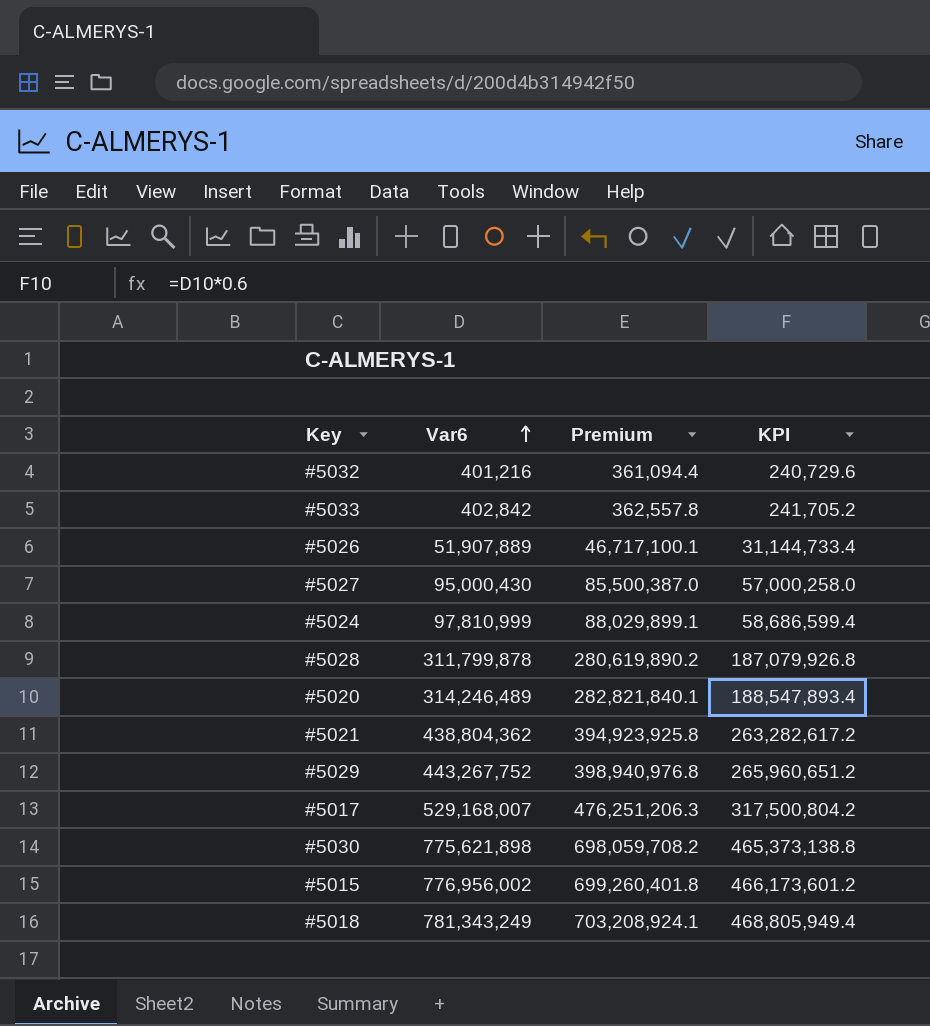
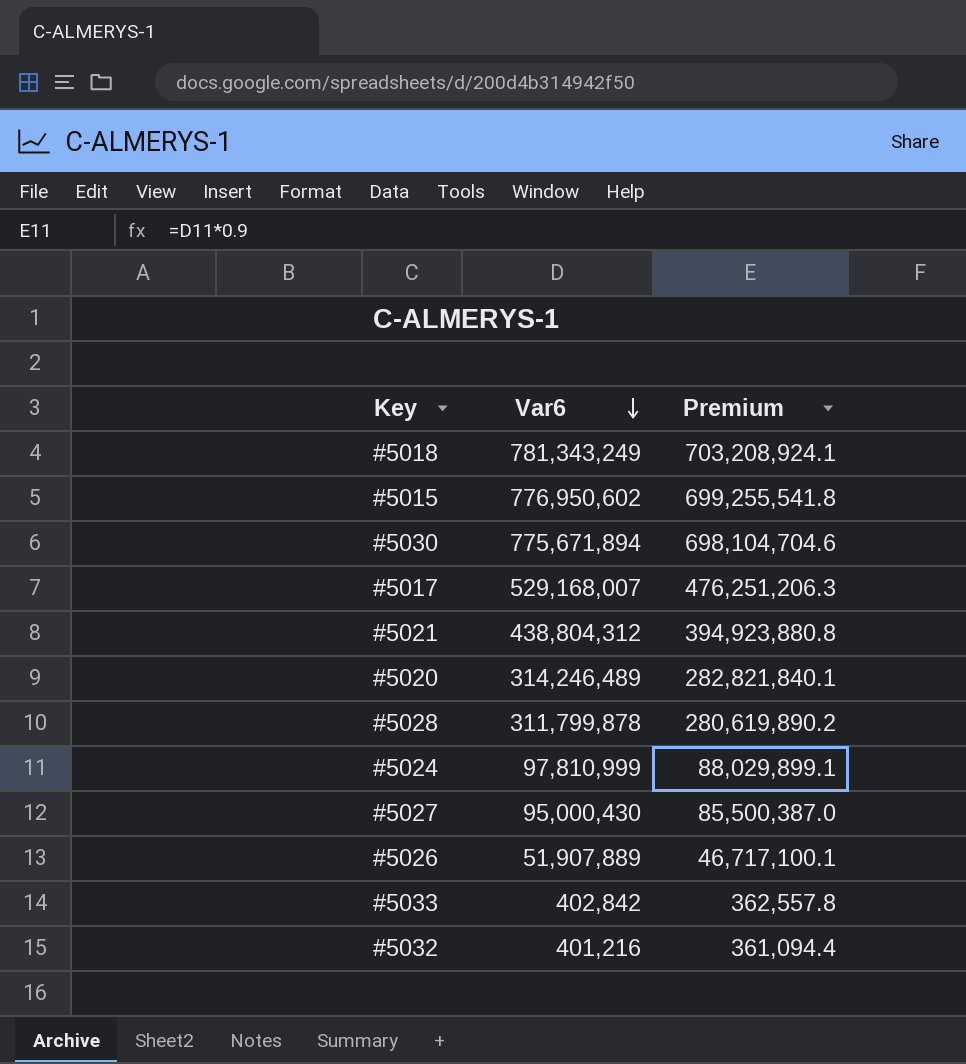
row order: Var6 ascending -> Var6 descending
column KPI | formula: [Var6] * 0.6 -> none
row #5029: 443,267,752 | 398,940,976.8 | 265,960,651.2 -> none
#5015 | Var6: 776,956,002 -> 776,950,602
#5015 | Premium: 699,260,401.8 -> 699,255,541.8
#5030 | Var6: 775,621,898 -> 775,671,894
#5030 | Premium: 698,059,708.2 -> 698,104,704.6
#5021 | Var6: 438,804,362 -> 438,804,312
#5021 | Premium: 394,923,925.8 -> 394,923,880.8

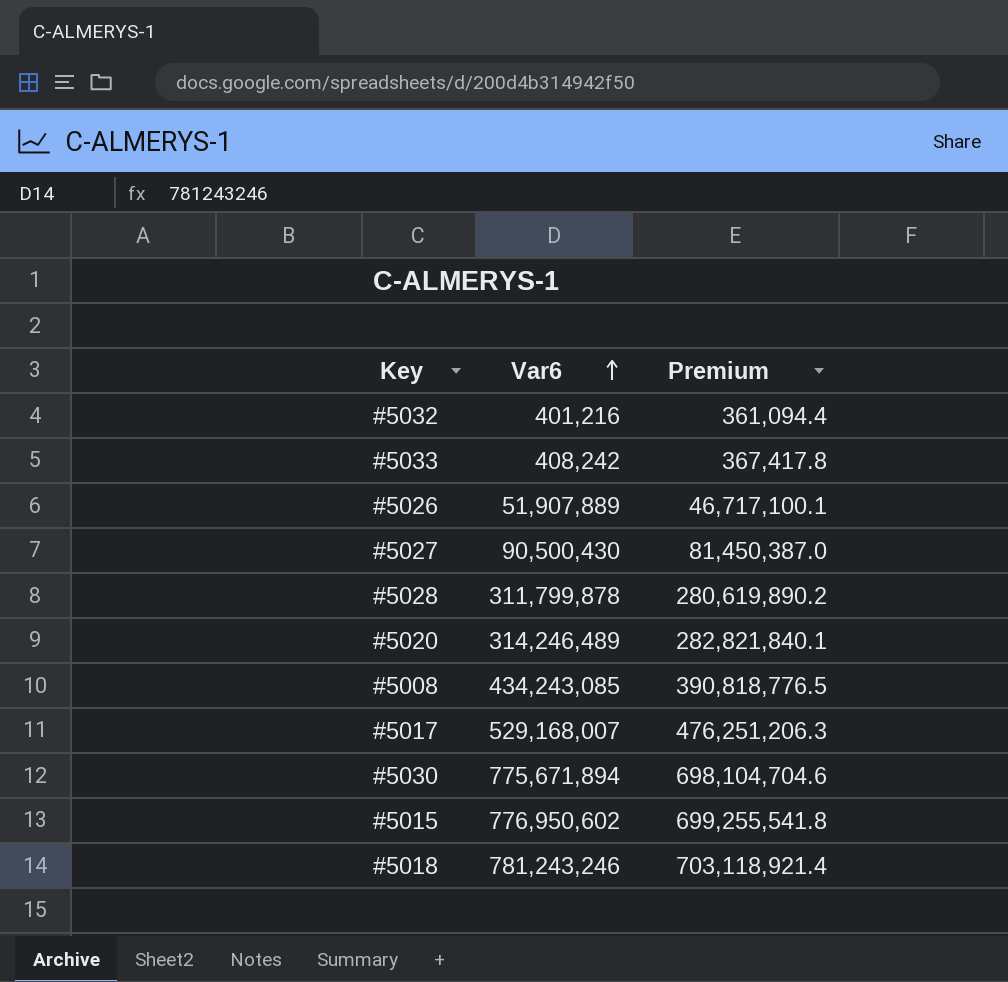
row order: Var6 descending -> Var6 ascending
row #5021: 438,804,312 | 394,923,880.8 -> none
row #5024: 97,810,999 | 88,029,899.1 -> none
#5033 | Var6: 402,842 -> 408,242
#5033 | Premium: 362,557.8 -> 367,417.8
#5027 | Var6: 95,000,430 -> 90,500,430
#5027 | Premium: 85,500,387.0 -> 81,450,387.0
row #5008: none -> 434,243,085 | 390,818,776.5
#5018 | Var6: 781,343,249 -> 781,243,246
#5018 | Premium: 703,208,924.1 -> 703,118,921.4

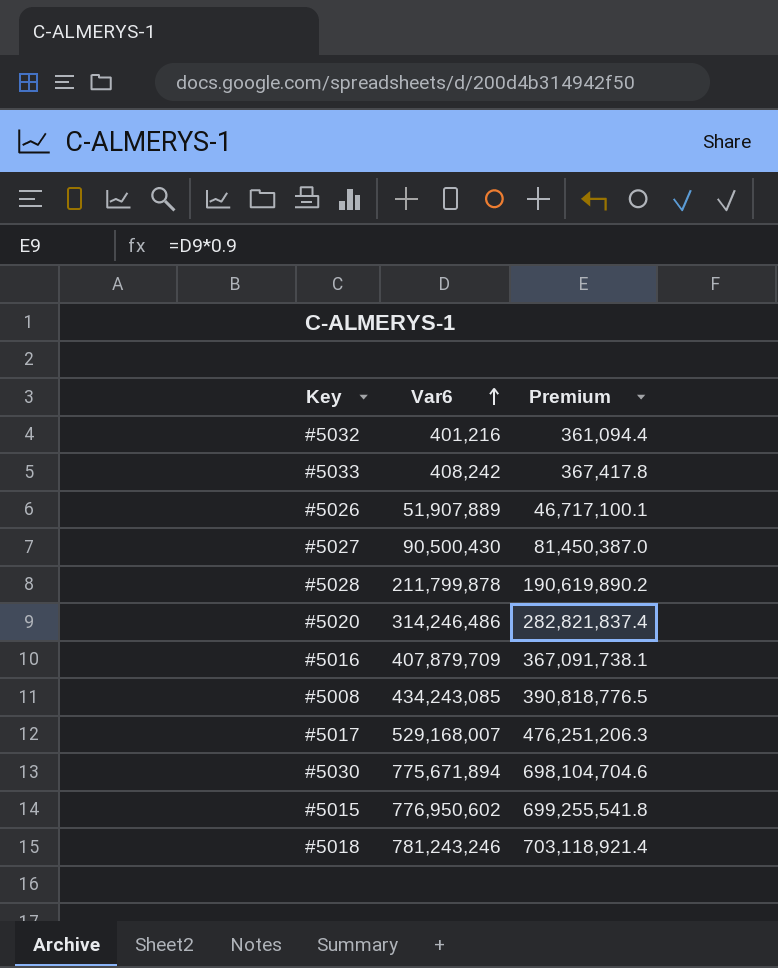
#5028 | Var6: 311,799,878 -> 211,799,878
#5028 | Premium: 280,619,890.2 -> 190,619,890.2
#5020 | Var6: 314,246,489 -> 314,246,486
#5020 | Premium: 282,821,840.1 -> 282,821,837.4
row #5016: none -> 407,879,709 | 367,091,738.1

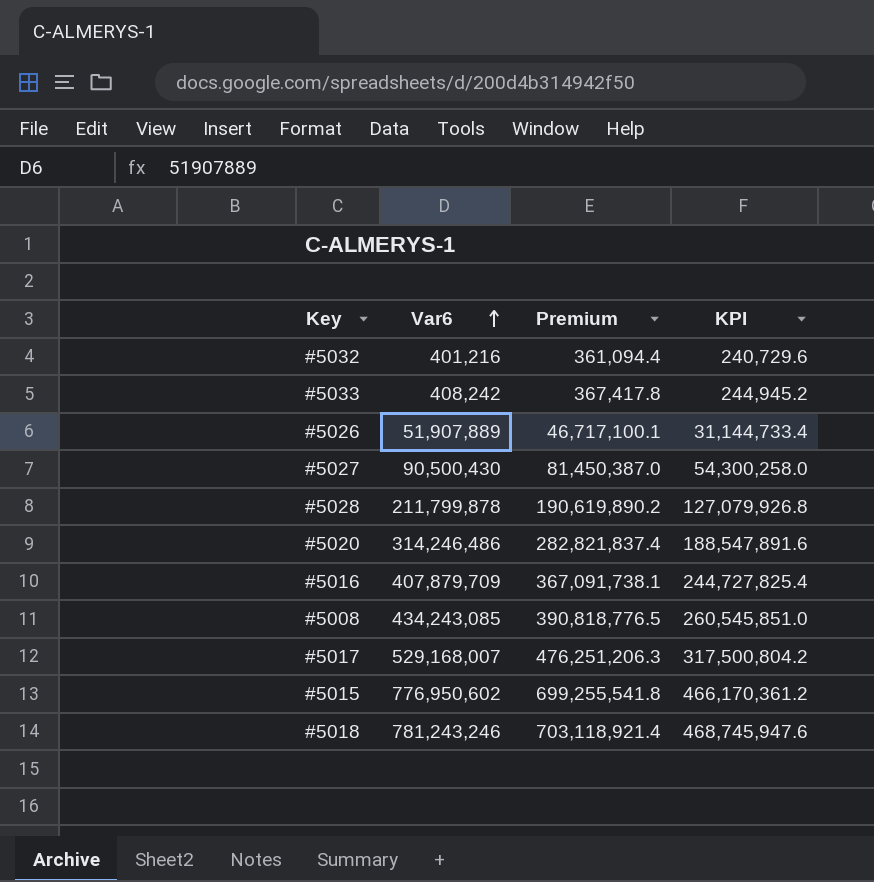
column KPI | formula: none -> [Var6] * 0.6
row #5030: 775,671,894 | 698,104,704.6 -> none

